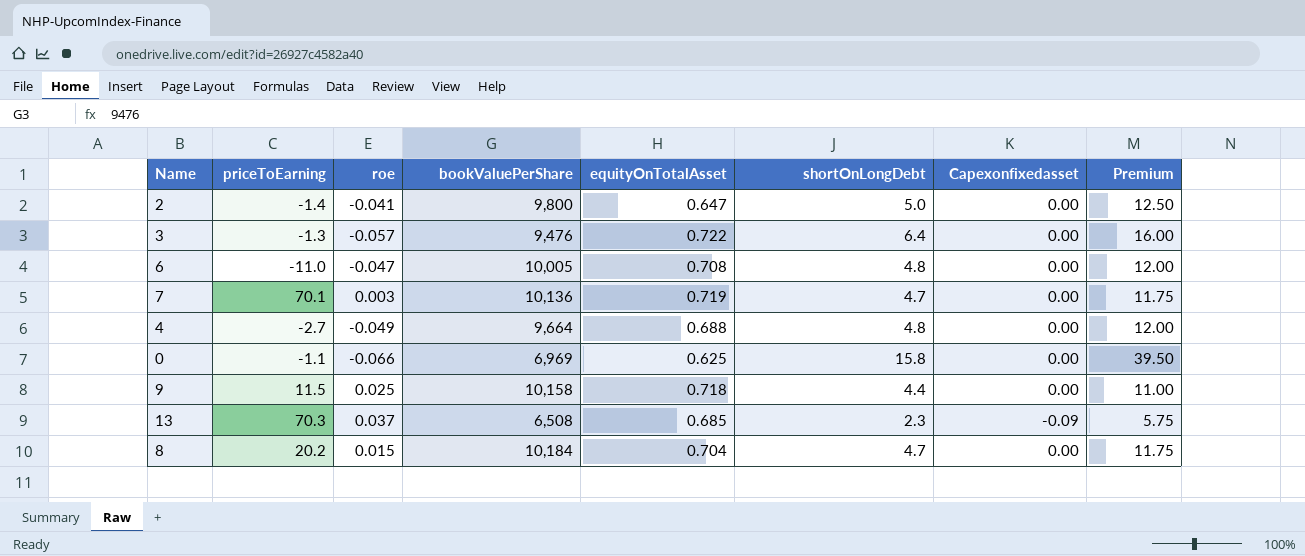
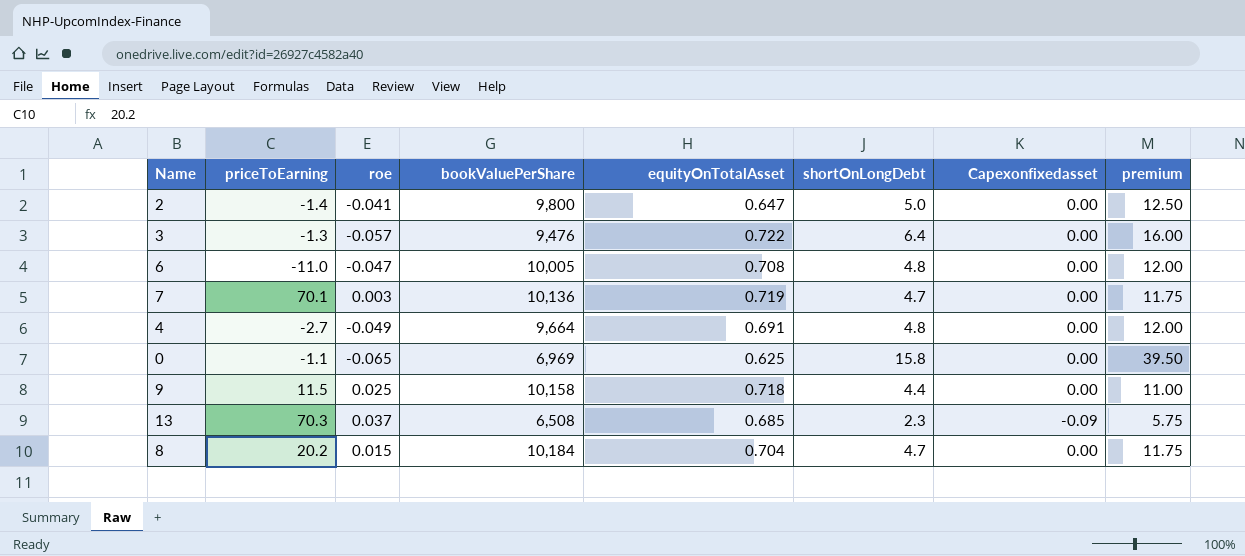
column name: Premium -> premium
4 | equityOnTotalAsset: 0.688 -> 0.691
0 | roe: -0.066 -> -0.065

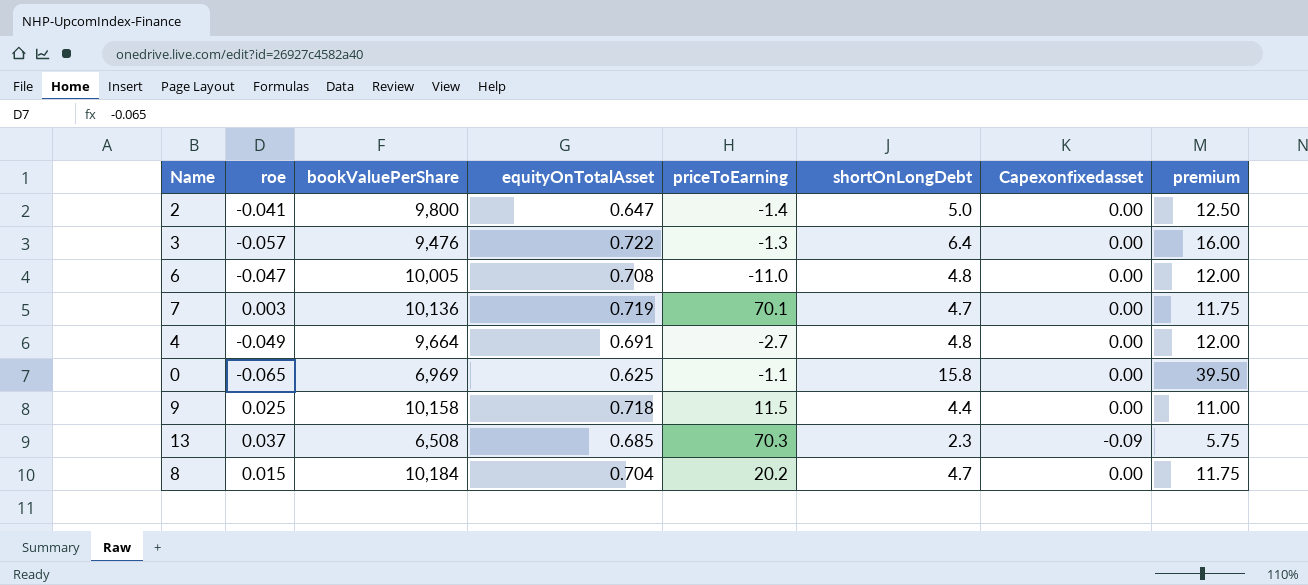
column priceToEarning | position: 2 -> 5

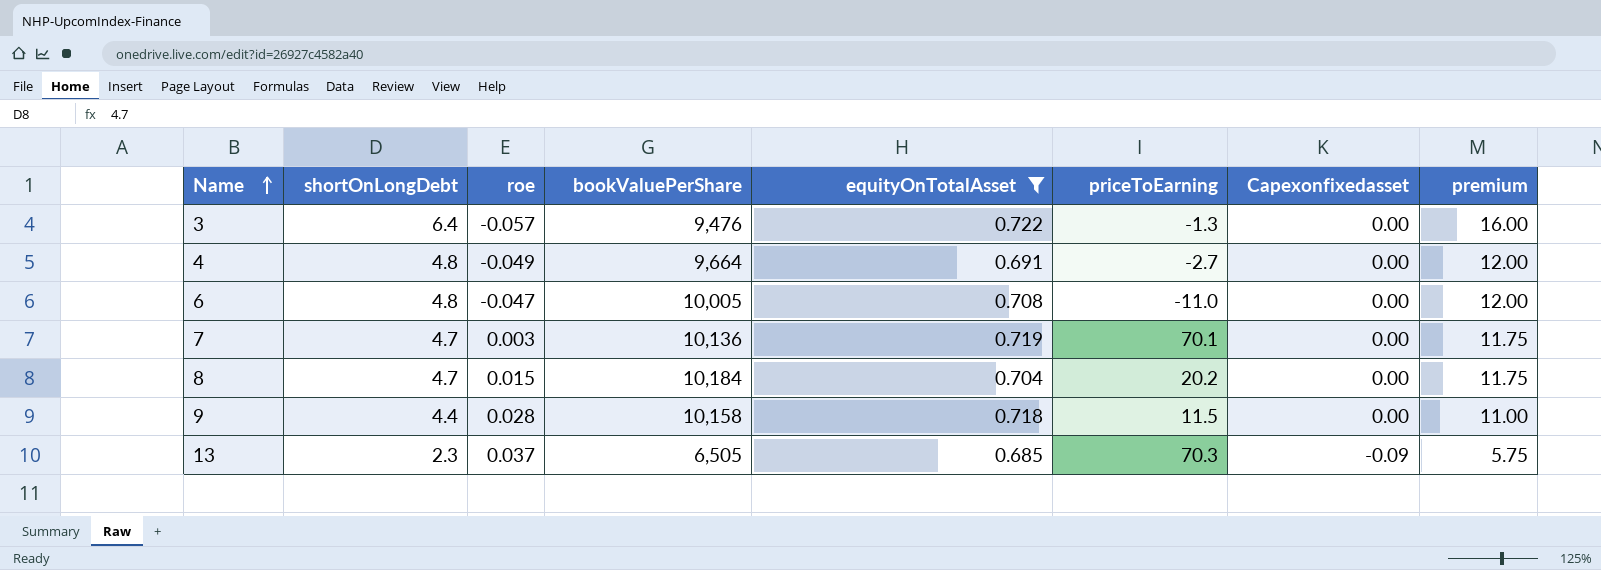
filter: none -> equityOnTotalAsset >= 0.685
row order: none -> Name ascending
column shortOnLongDebt | position: 6 -> 2
9 | roe: 0.025 -> 0.028
13 | bookValuePerShare: 6,508 -> 6,505

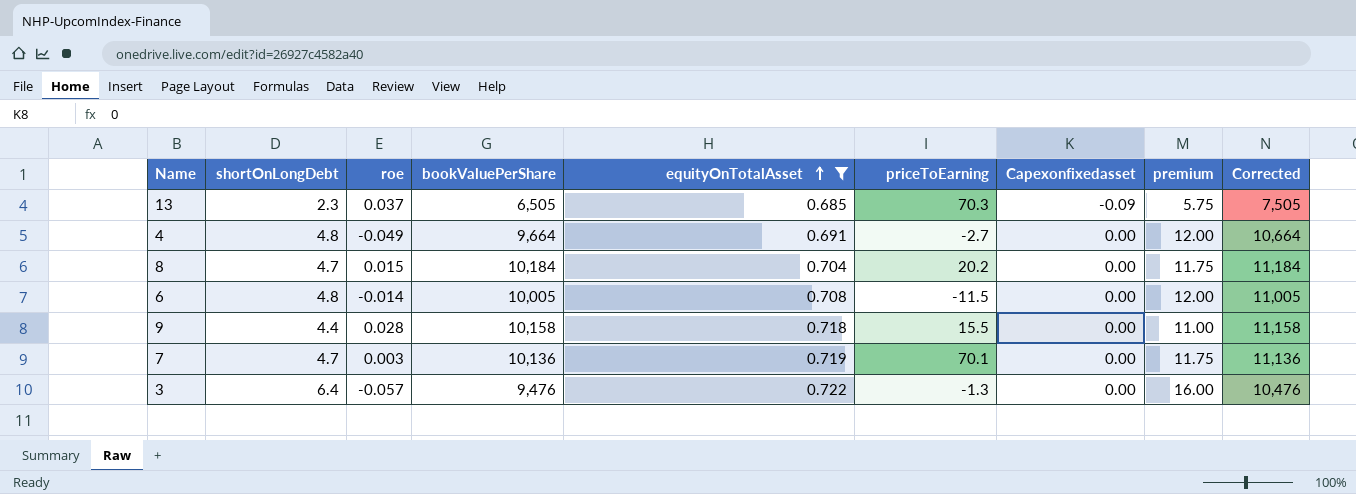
row order: Name ascending -> equityOnTotalAsset ascending
column Corrected | formula: none -> [bookValuePerShare] + 1000
6 | roe: -0.047 -> -0.014
6 | priceToEarning: -11.0 -> -11.5
9 | priceToEarning: 11.5 -> 15.5

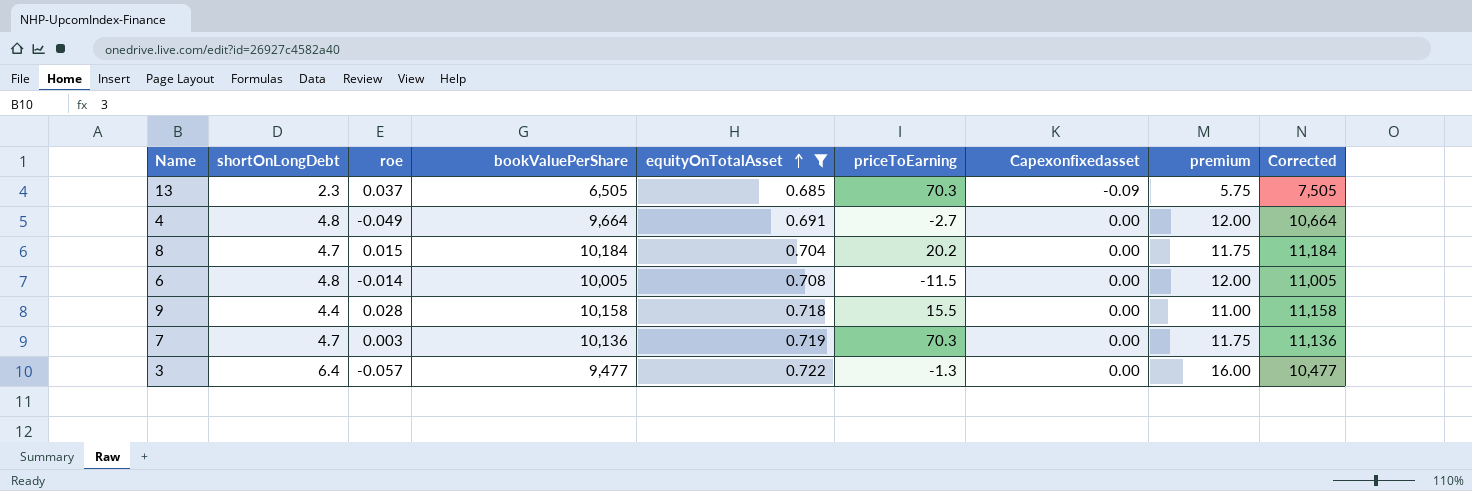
7 | priceToEarning: 70.1 -> 70.3
3 | bookValuePerShare: 9,476 -> 9,477
3 | Corrected: 10,476 -> 10,477

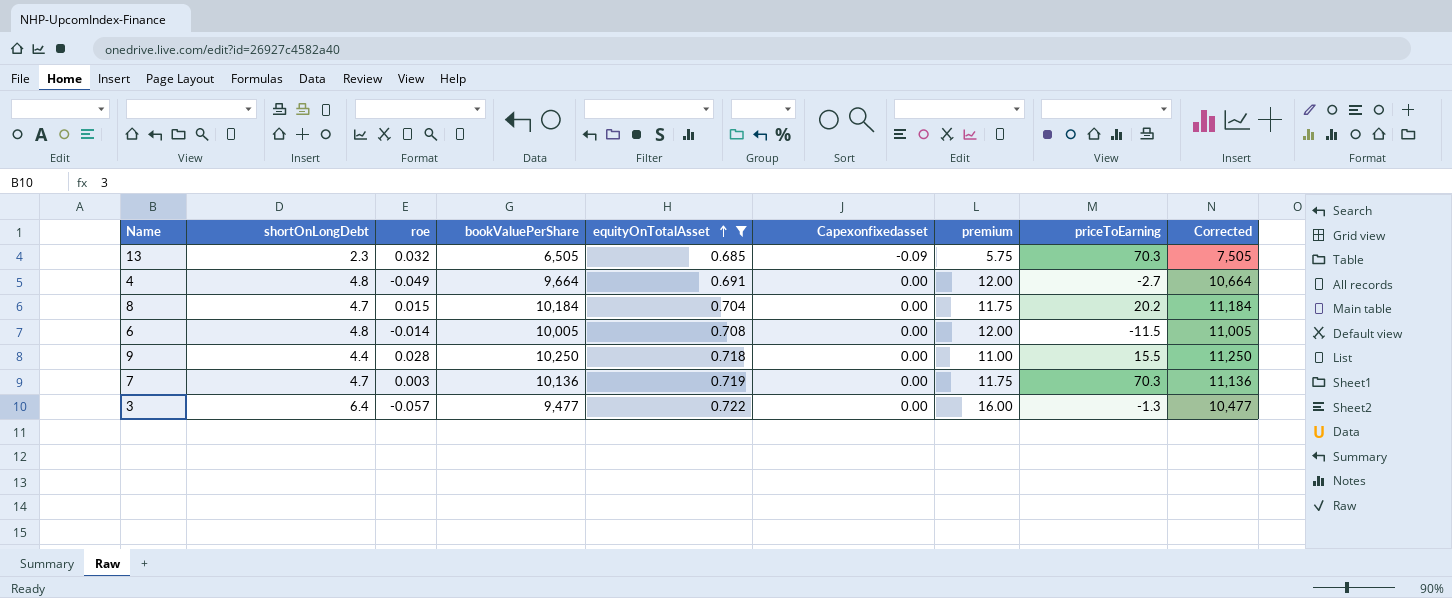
column priceToEarning | position: 6 -> 8
13 | roe: 0.037 -> 0.032
9 | bookValuePerShare: 10,158 -> 10,250
9 | Corrected: 11,158 -> 11,250

